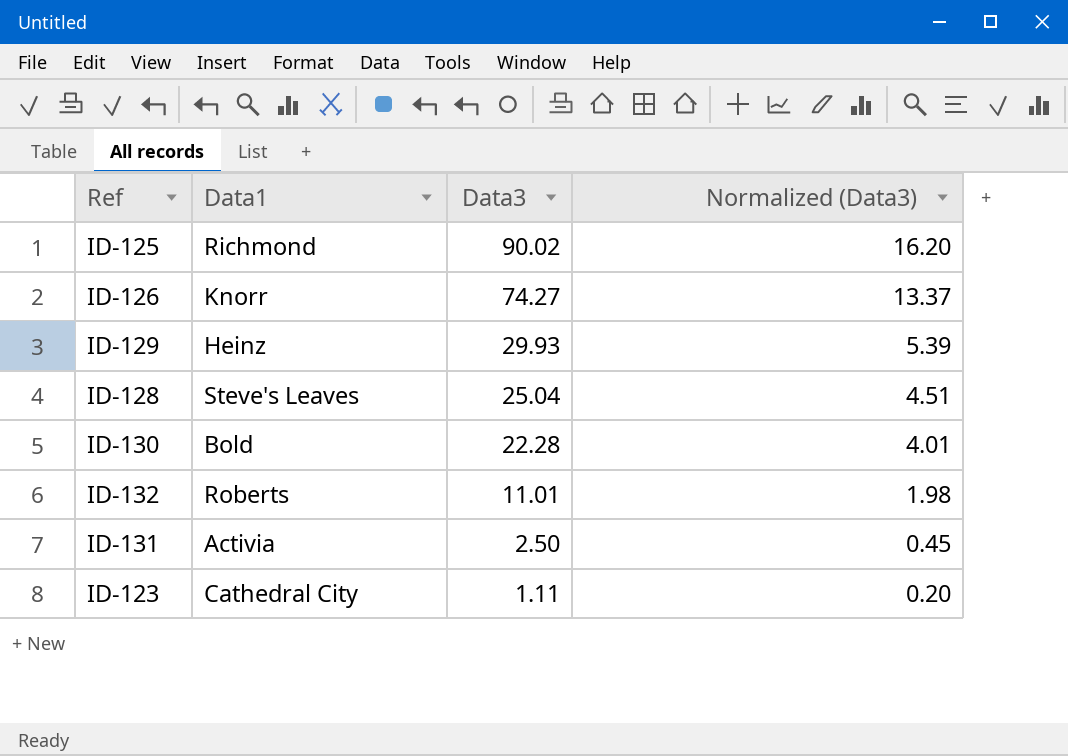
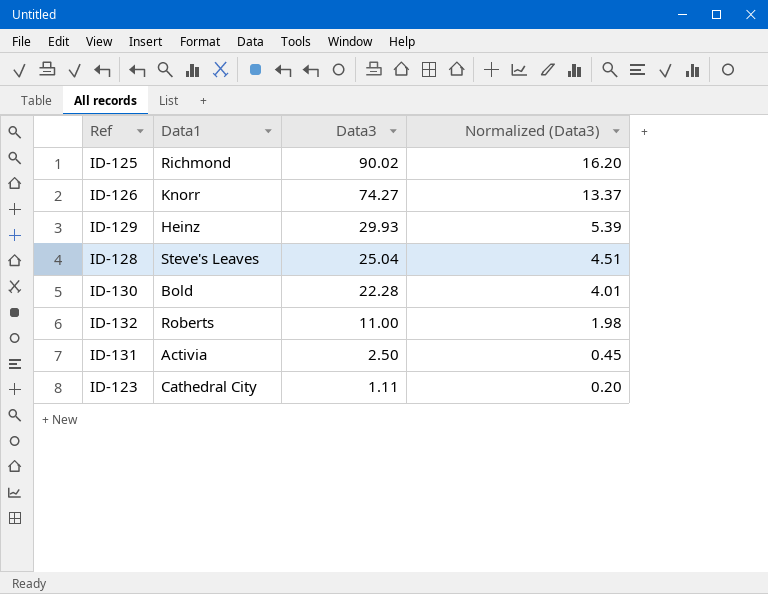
ID-132 | Data3: 11.01 -> 11.00

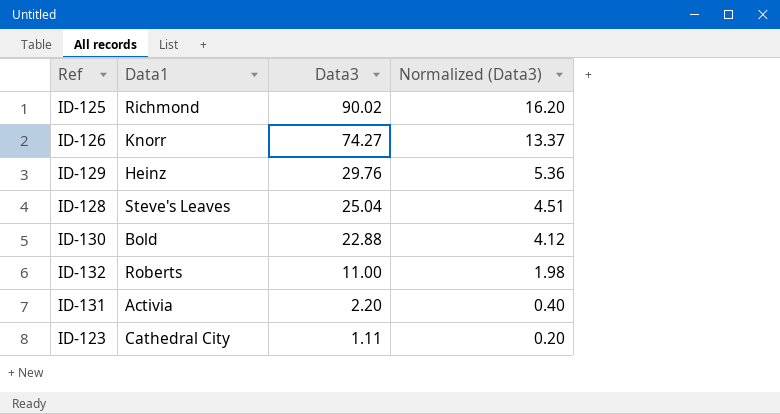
ID-129 | Data3: 29.93 -> 29.76
ID-129 | Normalized (Data3): 5.39 -> 5.36
ID-130 | Data3: 22.28 -> 22.88
ID-130 | Normalized (Data3): 4.01 -> 4.12
ID-131 | Data3: 2.50 -> 2.20
ID-131 | Normalized (Data3): 0.45 -> 0.40

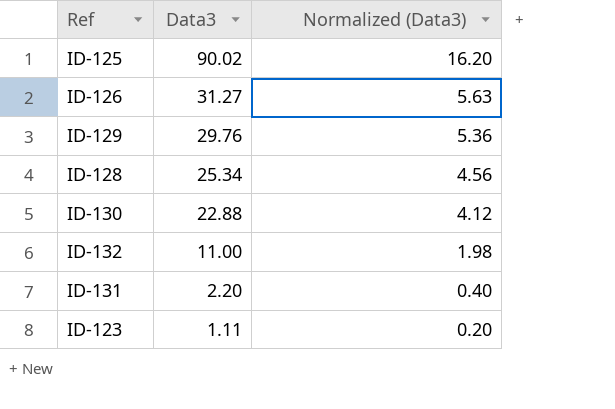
column Data1 | position: 2 -> none
ID-126 | Data3: 74.27 -> 31.27
ID-126 | Normalized (Data3): 13.37 -> 5.63
ID-128 | Data3: 25.04 -> 25.34
ID-128 | Normalized (Data3): 4.51 -> 4.56

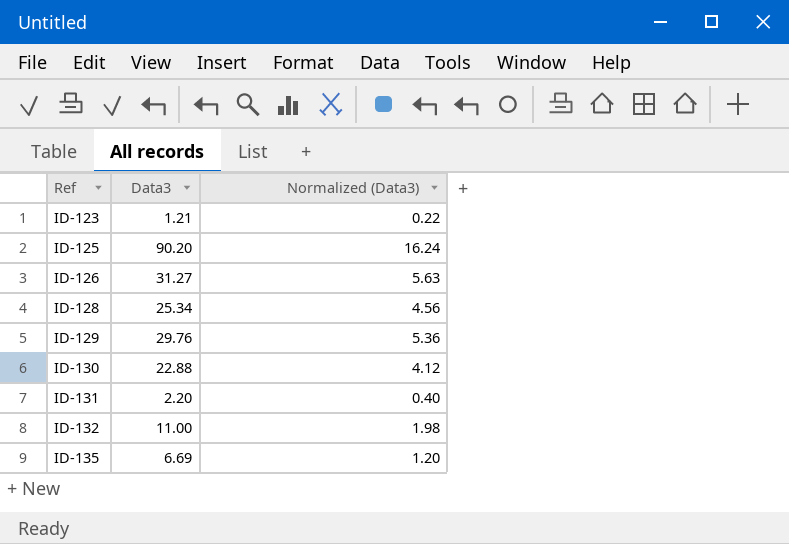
row order: Data3 descending -> Ref ascending
ID-123 | Data3: 1.11 -> 1.21
ID-123 | Normalized (Data3): 0.20 -> 0.22
ID-125 | Data3: 90.02 -> 90.20
ID-125 | Normalized (Data3): 16.20 -> 16.24
row ID-135: none -> 6.69 | 1.20

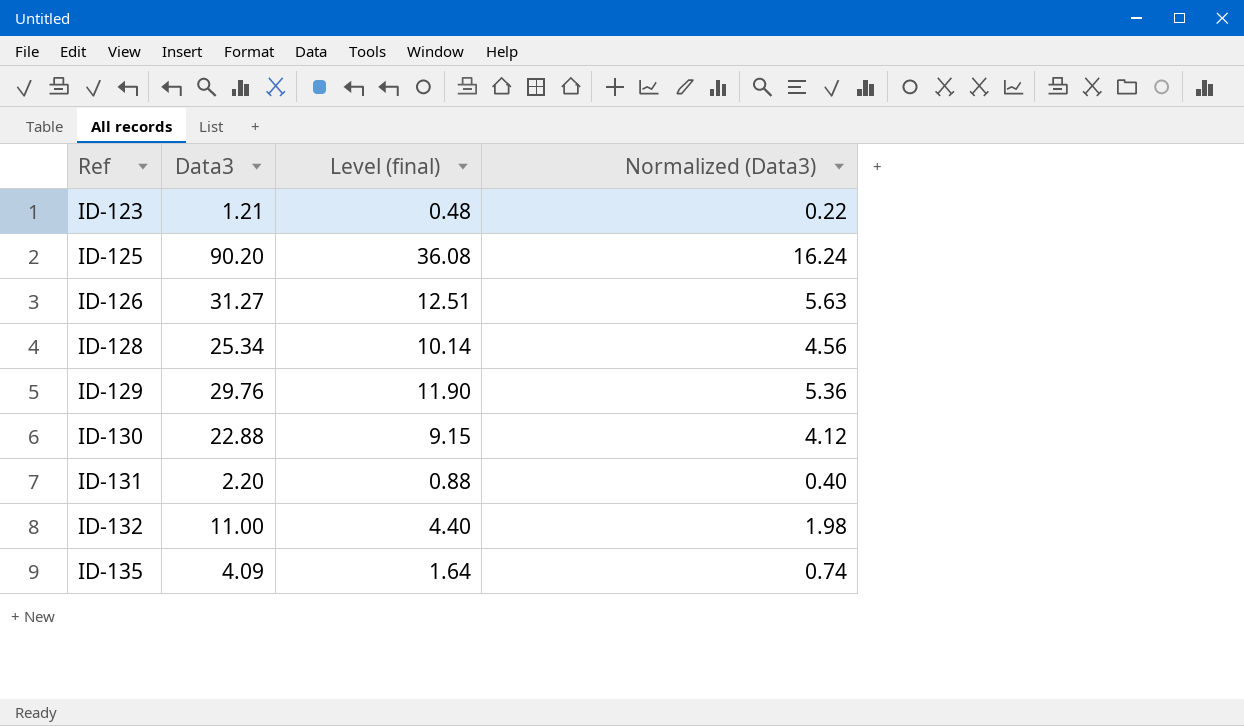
column Level (final) | formula: none -> [Data3] * 0.4
ID-135 | Data3: 6.69 -> 4.09
ID-135 | Normalized (Data3): 1.20 -> 0.74

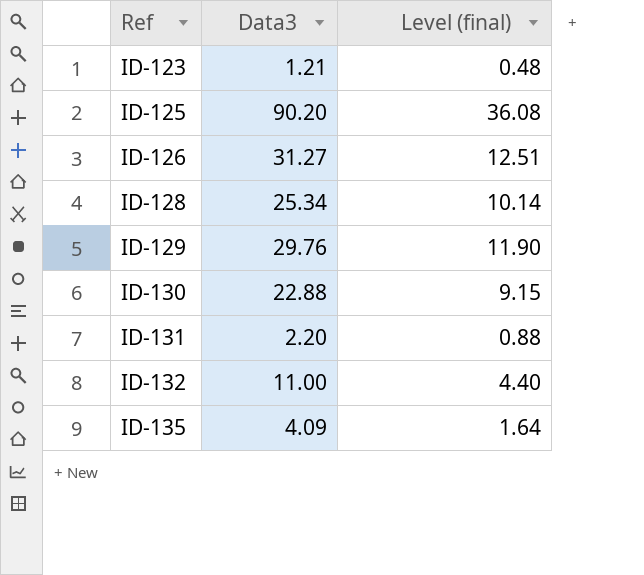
column Normalized (Data3) | formula: [Data3] * 0.18 -> none

